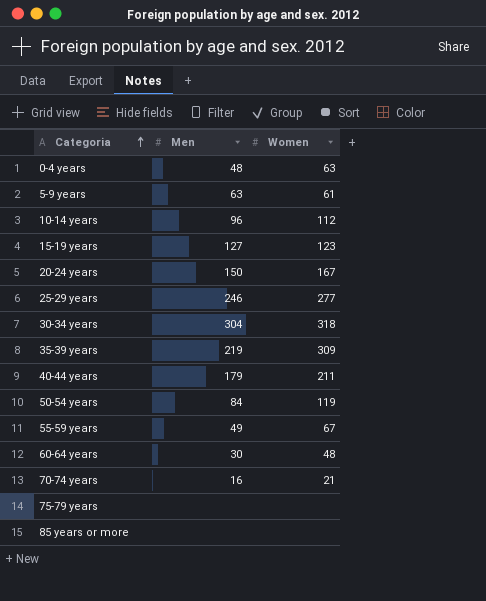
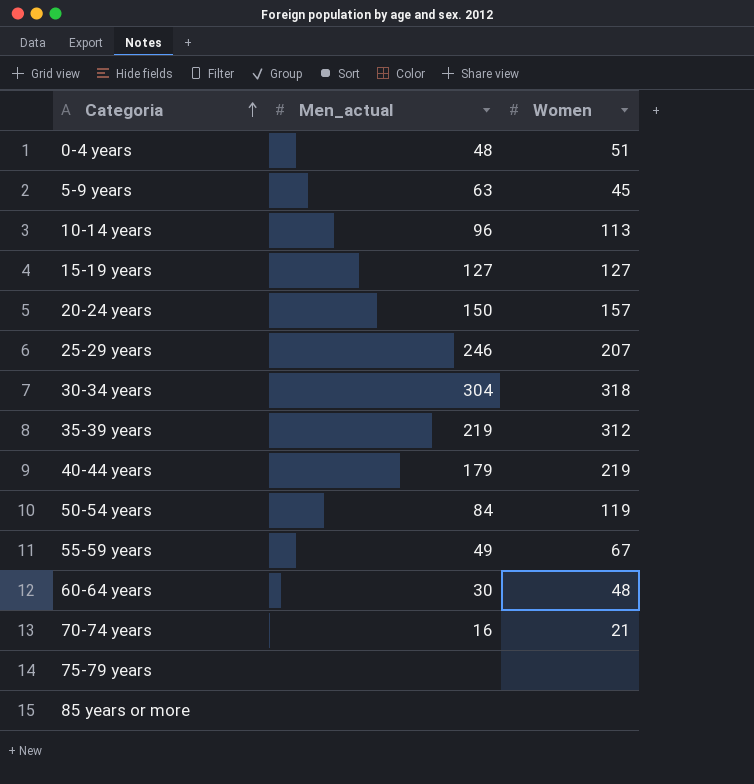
column name: Men -> Men_actual
0-4 years | Women: 63 -> 51
5-9 years | Women: 61 -> 45
10-14 years | Women: 112 -> 113
15-19 years | Women: 123 -> 127
20-24 years | Women: 167 -> 157
25-29 years | Women: 277 -> 207
35-39 years | Women: 309 -> 312
40-44 years | Women: 211 -> 219

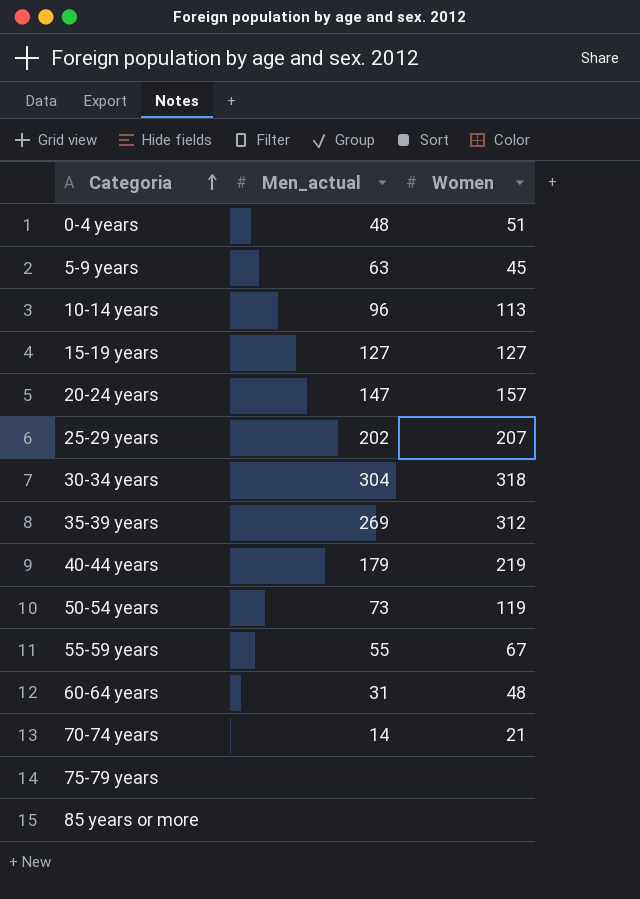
20-24 years | Men_actual: 150 -> 147
25-29 years | Men_actual: 246 -> 202
35-39 years | Men_actual: 219 -> 269
50-54 years | Men_actual: 84 -> 73
55-59 years | Men_actual: 49 -> 55
60-64 years | Men_actual: 30 -> 31
70-74 years | Men_actual: 16 -> 14

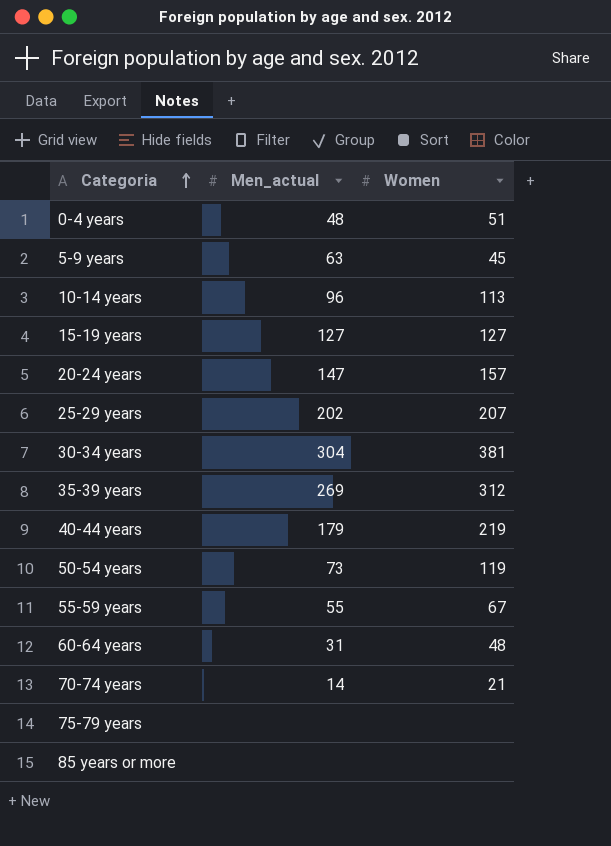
30-34 years | Women: 318 -> 381

